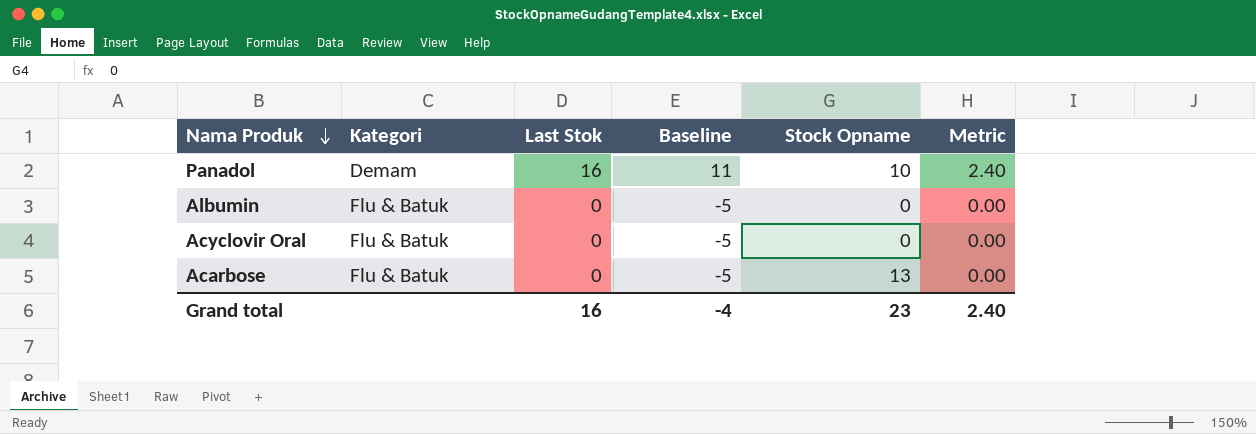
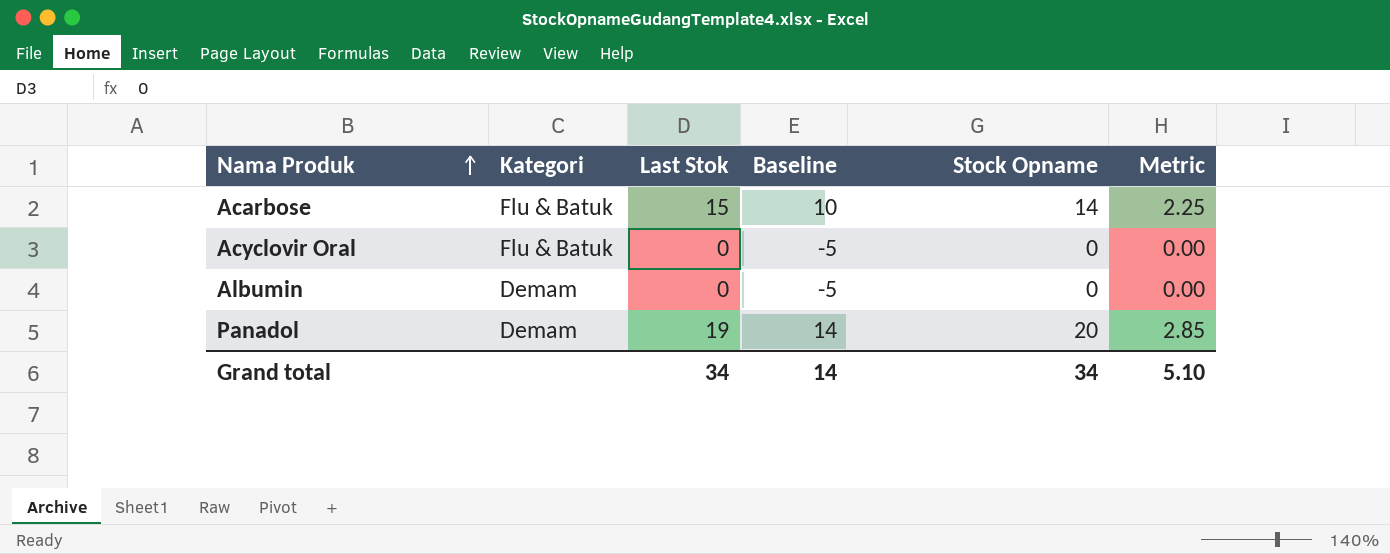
row order: Nama Produk descending -> Nama Produk ascending
Acarbose | Last Stok: 0 -> 15
Acarbose | Baseline: -5 -> 10
Acarbose | Stock Opname: 13 -> 14
Acarbose | Metric: 0.00 -> 2.25
Albumin | Kategori: Flu & Batuk -> Demam
Panadol | Last Stok: 16 -> 19
Panadol | Baseline: 11 -> 14
Panadol | Stock Opname: 10 -> 20
Panadol | Metric: 2.40 -> 2.85
Grand total | Last Stok: 16 -> 34
Grand total | Baseline: -4 -> 14
Grand total | Stock Opname: 23 -> 34
Grand total | Metric: 2.40 -> 5.10

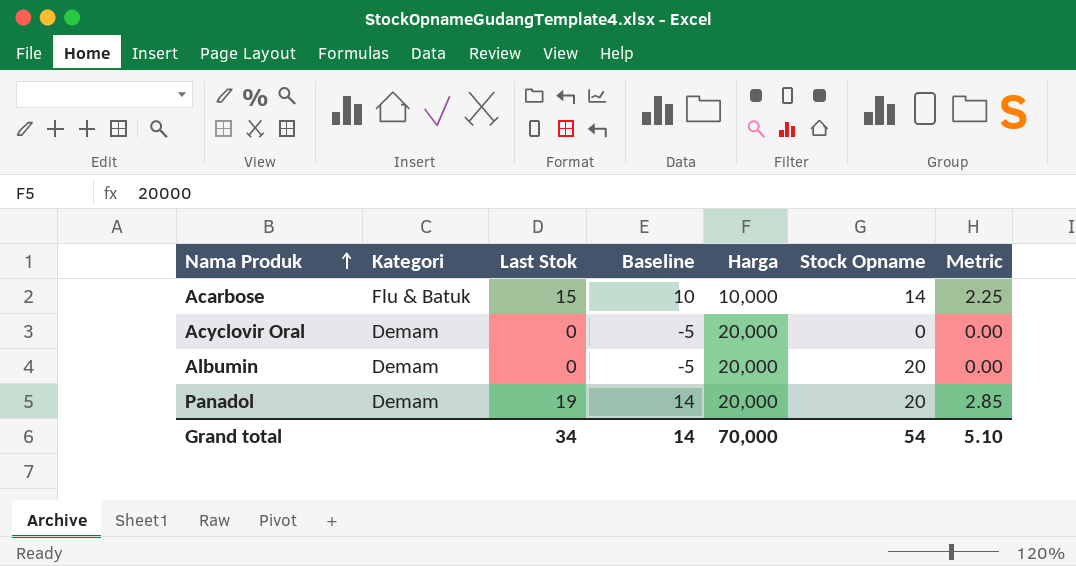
column Harga | position: none -> 5
Acyclovir Oral | Kategori: Flu & Batuk -> Demam
Albumin | Stock Opname: 0 -> 20
Grand total | Stock Opname: 34 -> 54

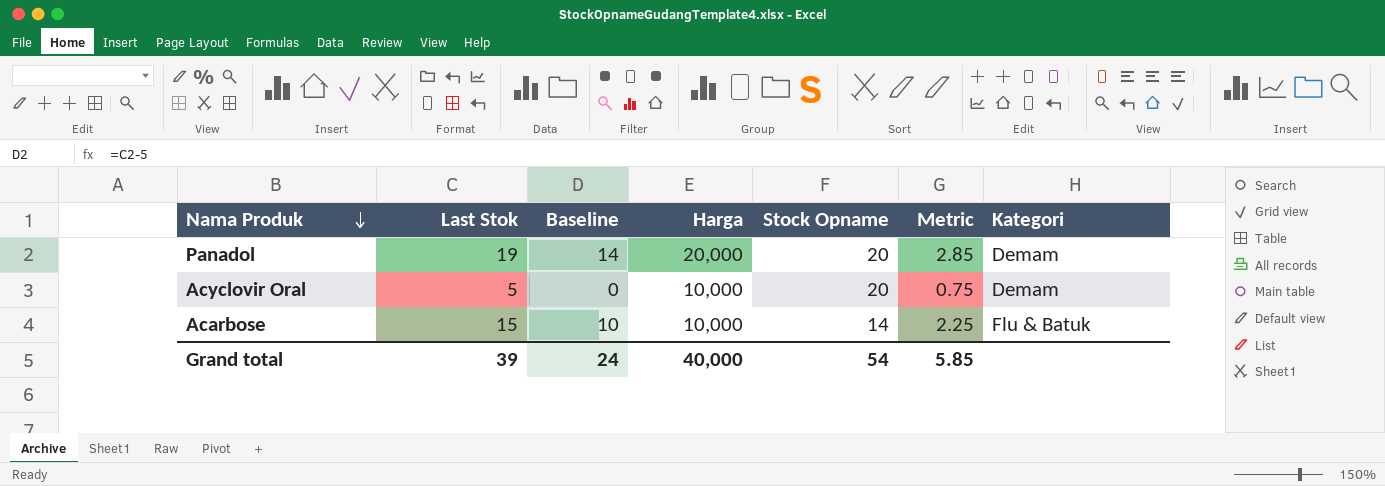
row order: Nama Produk ascending -> Nama Produk descending
column Kategori | position: 2 -> 7
row Albumin: Demam | 0 | -5 | 20,000 | 20 | 0.00 -> none
Acyclovir Oral | Last Stok: 0 -> 5
Acyclovir Oral | Baseline: -5 -> 0
Acyclovir Oral | Harga: 20,000 -> 10,000
Acyclovir Oral | Stock Opname: 0 -> 20
Acyclovir Oral | Metric: 0.00 -> 0.75
Grand total | Last Stok: 34 -> 39
Grand total | Baseline: 14 -> 24
Grand total | Harga: 70,000 -> 40,000
Grand total | Metric: 5.10 -> 5.85

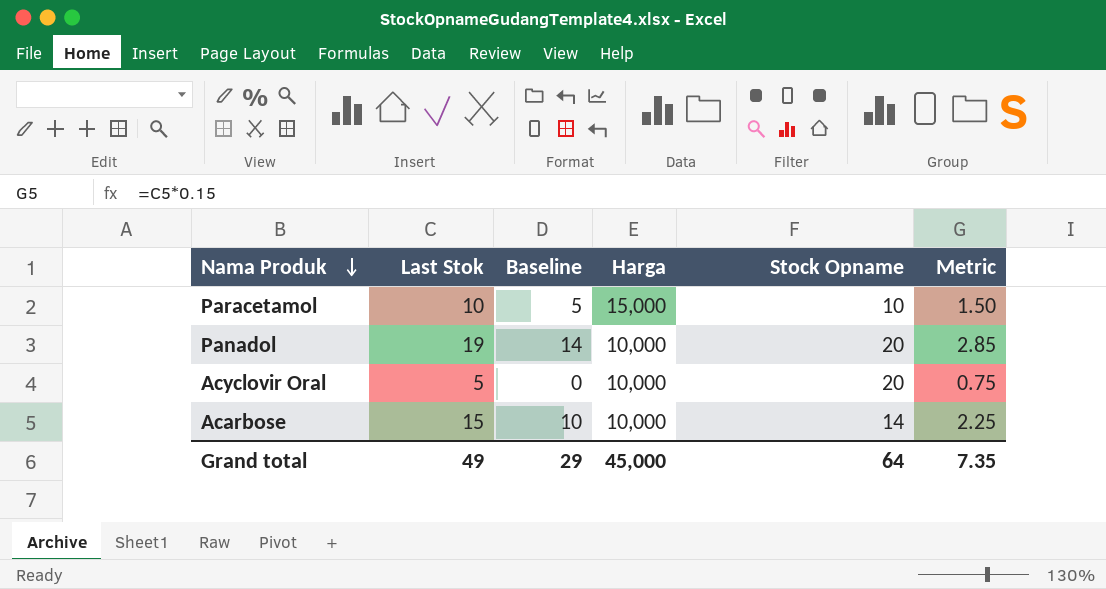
column Kategori | position: 7 -> none
row Paracetamol: none -> 10 | 5 | 15,000 | 10 | 1.50
Panadol | Harga: 20,000 -> 10,000
Grand total | Last Stok: 39 -> 49
Grand total | Baseline: 24 -> 29
Grand total | Harga: 40,000 -> 45,000
Grand total | Stock Opname: 54 -> 64
Grand total | Metric: 5.85 -> 7.35

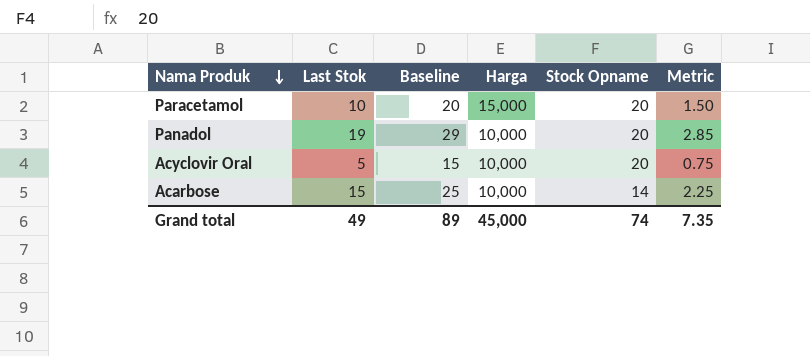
column Baseline | formula: [Last Stok] - 5 -> [Last Stok] + 10
Paracetamol | Stock Opname: 10 -> 20
Grand total | Baseline: 29 -> 89
Grand total | Stock Opname: 64 -> 74

